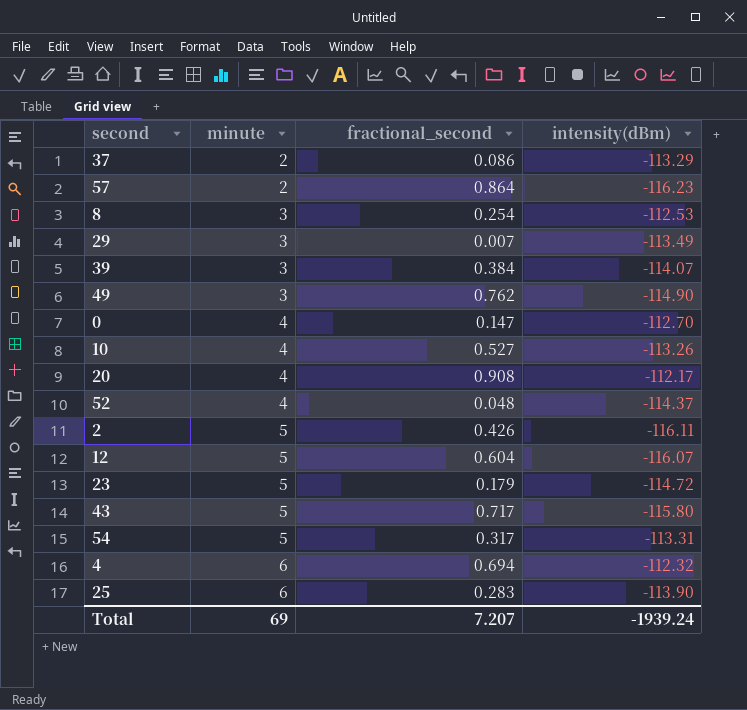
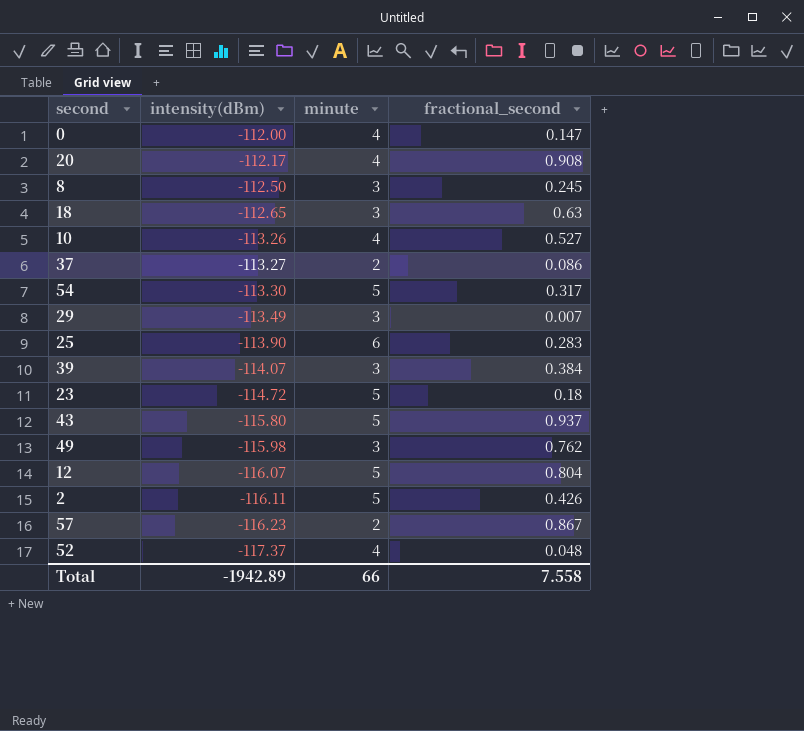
row order: minute ascending -> intensity(dBm) descending
column intensity(dBm) | position: 4 -> 2
row 4: 6 | 0.694 | -112.32 -> none
0 | intensity(dBm): -112.70 -> -112.00
8 | intensity(dBm): -112.53 -> -112.50
8 | fractional_second: 0.254 -> 0.245
row 18: none -> -112.65 | 3 | 0.63
37 | intensity(dBm): -113.29 -> -113.27
54 | intensity(dBm): -113.31 -> -113.30
23 | fractional_second: 0.179 -> 0.18
43 | fractional_second: 0.717 -> 0.937
49 | intensity(dBm): -114.90 -> -115.98
12 | fractional_second: 0.604 -> 0.804
57 | fractional_second: 0.864 -> 0.867
52 | intensity(dBm): -114.37 -> -117.37
Total | intensity(dBm): -1939.24 -> -1942.89
Total | minute: 69 -> 66
Total | fractional_second: 7.207 -> 7.558

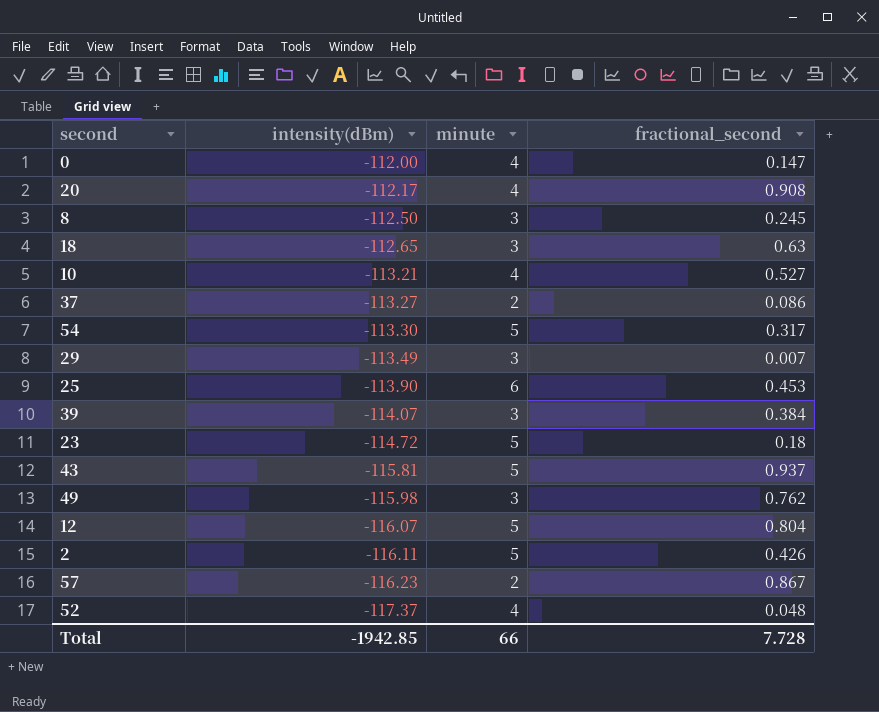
10 | intensity(dBm): -113.26 -> -113.21
25 | fractional_second: 0.283 -> 0.453
43 | intensity(dBm): -115.80 -> -115.81
Total | intensity(dBm): -1942.89 -> -1942.85
Total | fractional_second: 7.558 -> 7.728

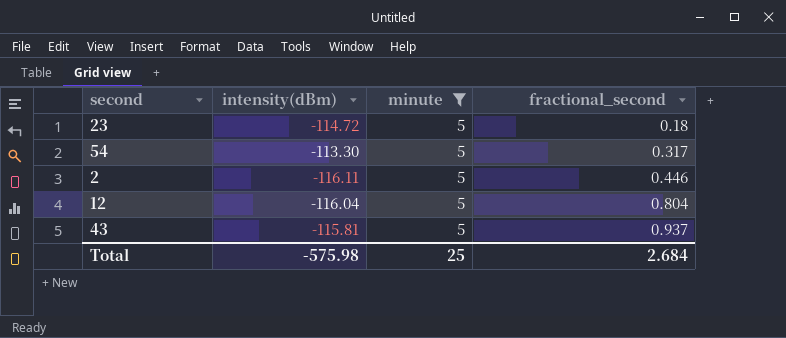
filter: none -> minute = 5
row order: intensity(dBm) descending -> fractional_second ascending
2 | fractional_second: 0.426 -> 0.446
12 | intensity(dBm): -116.07 -> -116.04
Total | intensity(dBm): -1942.85 -> -575.98
Total | minute: 66 -> 25
Total | fractional_second: 7.728 -> 2.684

